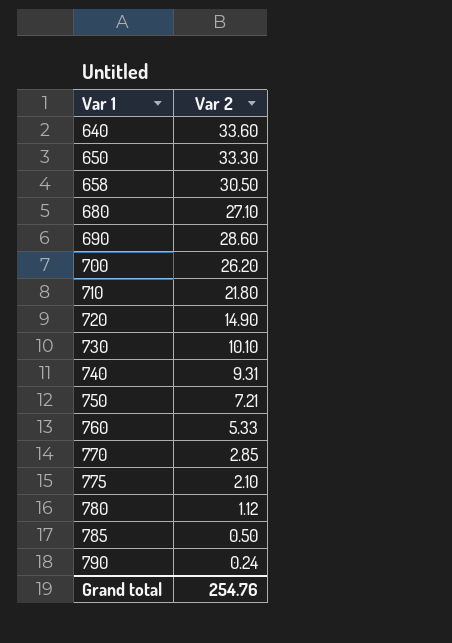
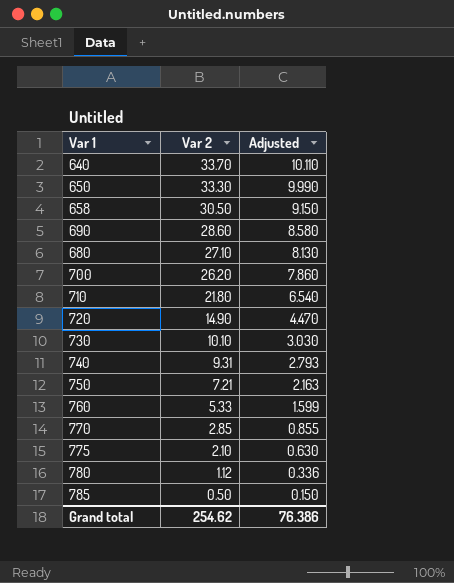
row order: Var 1 ascending -> Var 2 descending
column Adjusted | formula: none -> [Var 2] * 0.3
row 790: 0.24 -> none
640 | Var 2: 33.60 -> 33.70
Grand total | Var 2: 254.76 -> 254.62

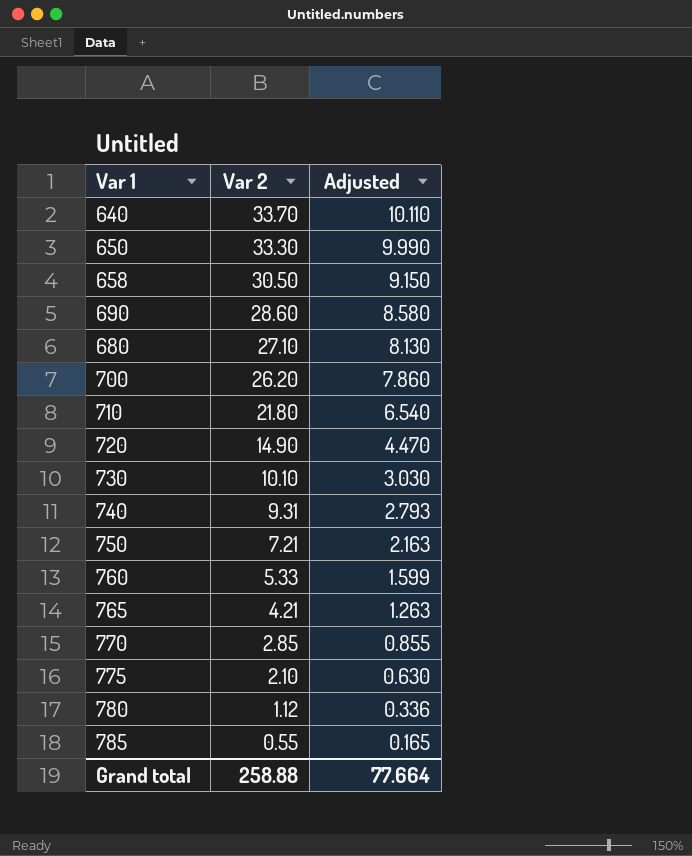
row 765: none -> 4.21 | 1.263
785 | Var 2: 0.50 -> 0.55
785 | Adjusted: 0.150 -> 0.165
Grand total | Var 2: 254.62 -> 258.88
Grand total | Adjusted: 76.386 -> 77.664

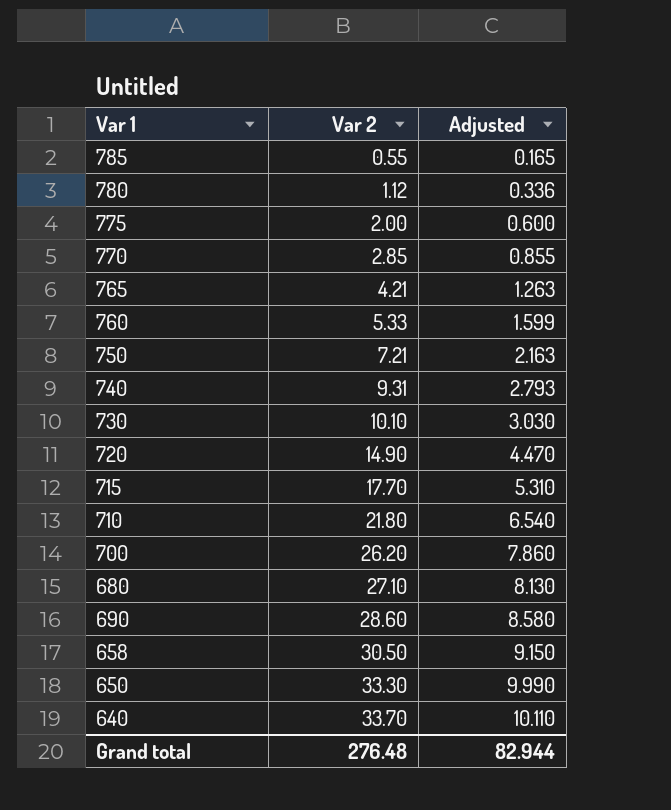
row order: Var 2 descending -> Var 2 ascending
775 | Var 2: 2.10 -> 2.00
775 | Adjusted: 0.630 -> 0.600
row 715: none -> 17.70 | 5.310
Grand total | Var 2: 258.88 -> 276.48
Grand total | Adjusted: 77.664 -> 82.944

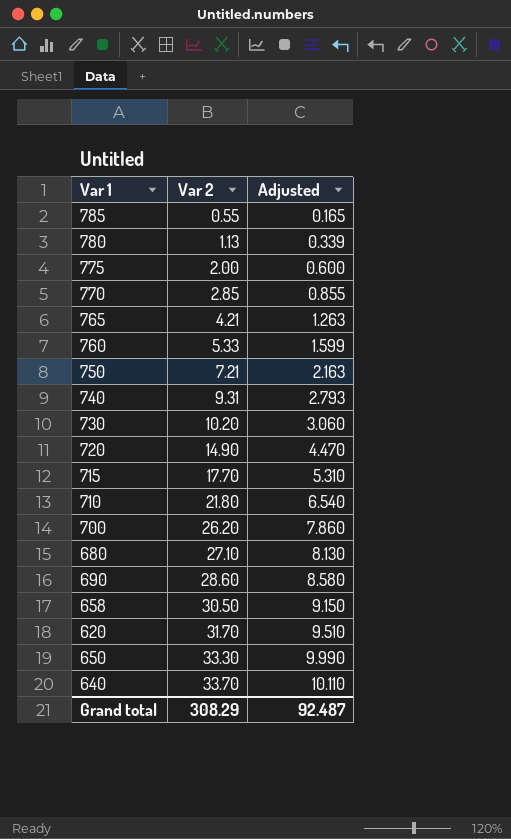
780 | Var 2: 1.12 -> 1.13
780 | Adjusted: 0.336 -> 0.339
730 | Var 2: 10.10 -> 10.20
730 | Adjusted: 3.030 -> 3.060
row 620: none -> 31.70 | 9.510
Grand total | Var 2: 276.48 -> 308.29
Grand total | Adjusted: 82.944 -> 92.487

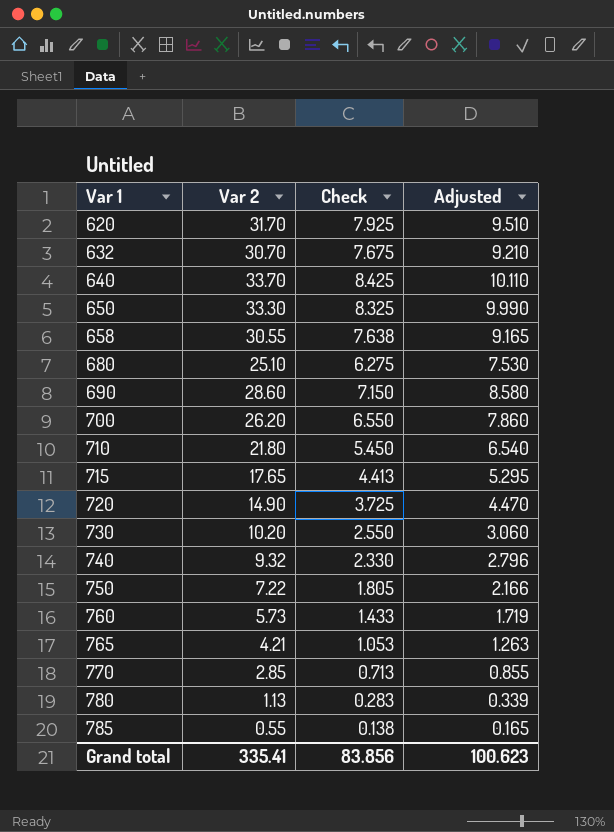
row order: Var 2 ascending -> Var 1 ascending
column Check | formula: none -> [Var 2] * 0.25
row 775: 2.00 | 0.600 -> none
row 632: none -> 30.70 | 7.675 | 9.210
658 | Var 2: 30.50 -> 30.55
658 | Adjusted: 9.150 -> 9.165
680 | Var 2: 27.10 -> 25.10
680 | Adjusted: 8.130 -> 7.530
715 | Var 2: 17.70 -> 17.65
715 | Adjusted: 5.310 -> 5.295
740 | Var 2: 9.31 -> 9.32
740 | Adjusted: 2.793 -> 2.796
750 | Var 2: 7.21 -> 7.22
750 | Adjusted: 2.163 -> 2.166
760 | Var 2: 5.33 -> 5.73
760 | Adjusted: 1.599 -> 1.719
Grand total | Var 2: 308.29 -> 335.41
Grand total | Adjusted: 92.487 -> 100.623

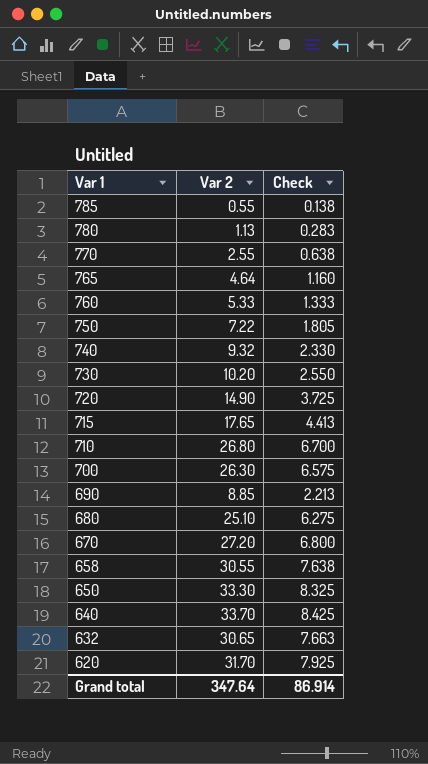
row order: Var 1 ascending -> Var 1 descending
column Adjusted | formula: [Var 2] * 0.3 -> none
770 | Var 2: 2.85 -> 2.55
770 | Check: 0.713 -> 0.638
765 | Var 2: 4.21 -> 4.64
765 | Check: 1.053 -> 1.160
760 | Var 2: 5.73 -> 5.33
760 | Check: 1.433 -> 1.333
710 | Var 2: 21.80 -> 26.80
710 | Check: 5.450 -> 6.700
700 | Var 2: 26.20 -> 26.30
700 | Check: 6.550 -> 6.575
690 | Var 2: 28.60 -> 8.85
690 | Check: 7.150 -> 2.213
row 670: none -> 27.20 | 6.800
632 | Var 2: 30.70 -> 30.65
632 | Check: 7.675 -> 7.663
Grand total | Var 2: 335.41 -> 347.64
Grand total | Check: 83.856 -> 86.914

